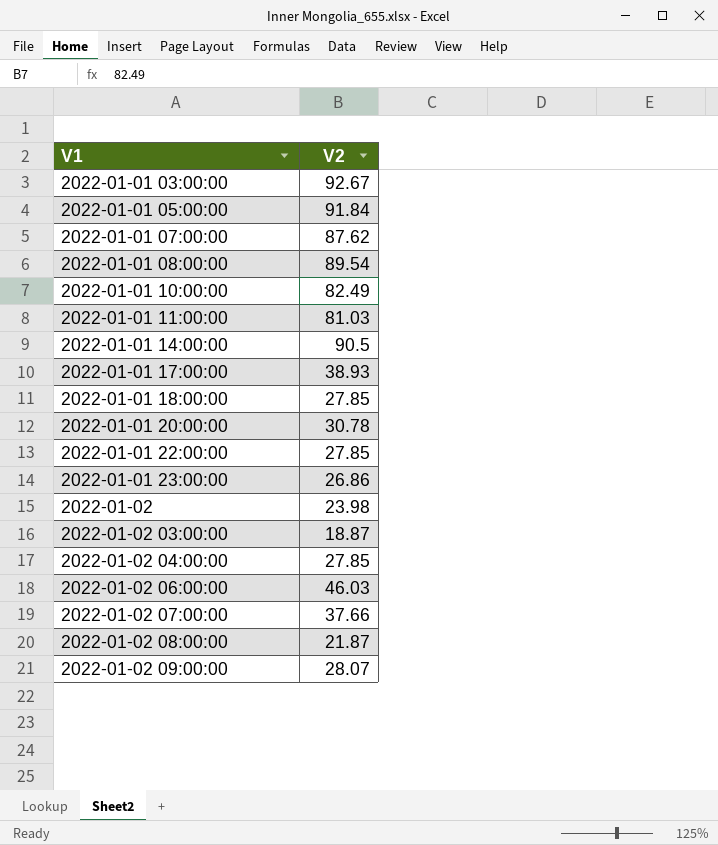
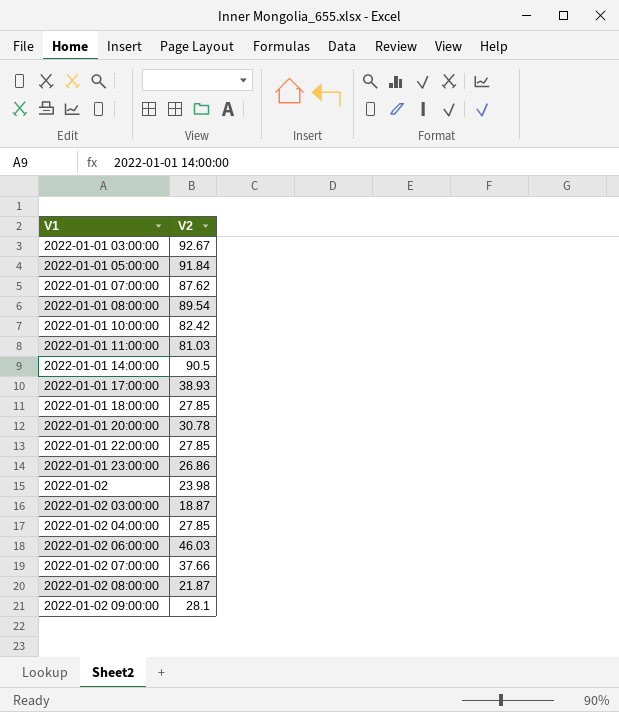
2022-01-01 10:00:00 | V2: 82.49 -> 82.42
2022-01-02 09:00:00 | V2: 28.07 -> 28.1

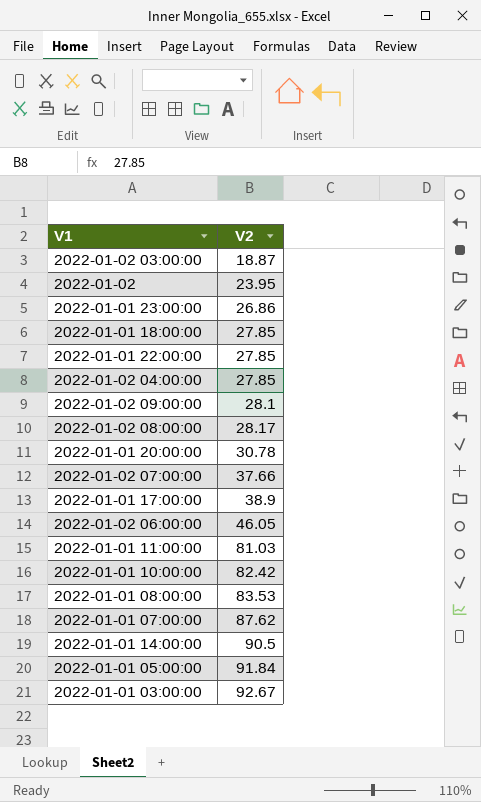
row order: V1 ascending -> V2 ascending
2022-01-02 | V2: 23.98 -> 23.95
2022-01-02 08:00:00 | V2: 21.87 -> 28.17
2022-01-01 17:00:00 | V2: 38.93 -> 38.9
2022-01-02 06:00:00 | V2: 46.03 -> 46.05
2022-01-01 08:00:00 | V2: 89.54 -> 83.53

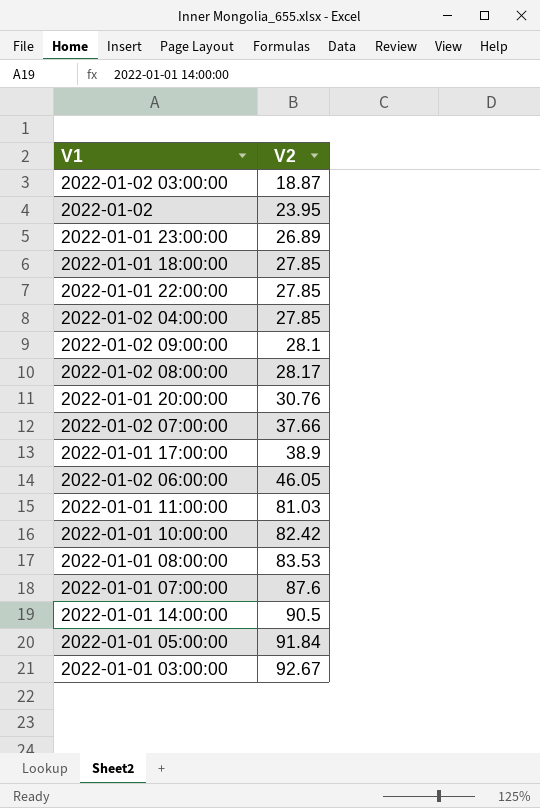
2022-01-01 23:00:00 | V2: 26.86 -> 26.89
2022-01-01 20:00:00 | V2: 30.78 -> 30.76
2022-01-01 07:00:00 | V2: 87.62 -> 87.6

